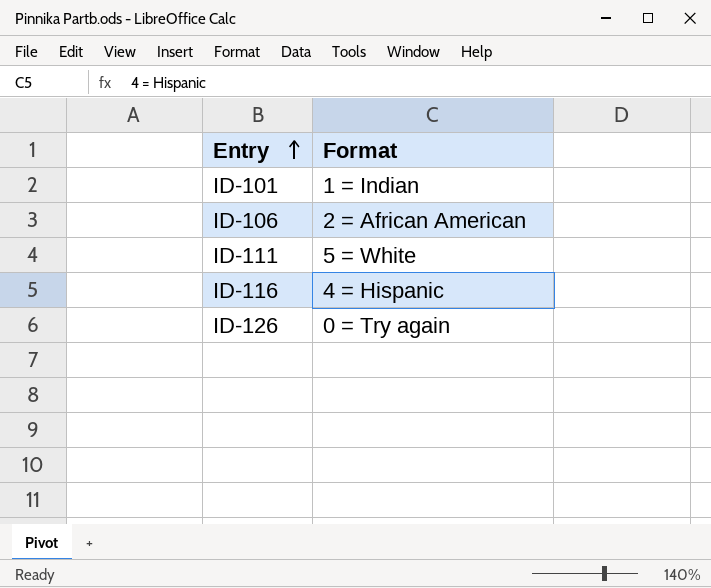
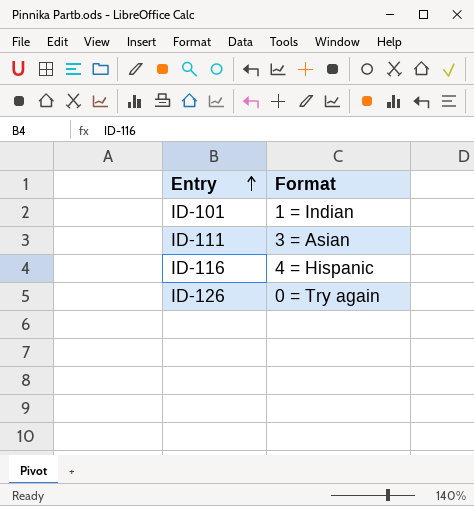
row ID-106: 2 = African American -> none
ID-111 | Format: 5 = White -> 3 = Asian

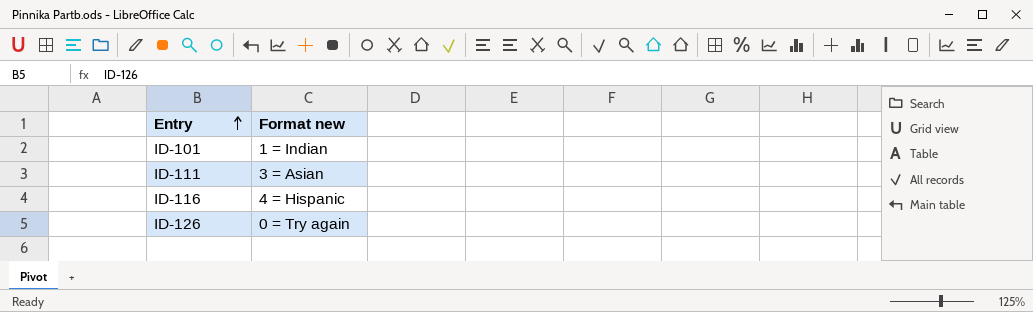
column name: Format -> Format new

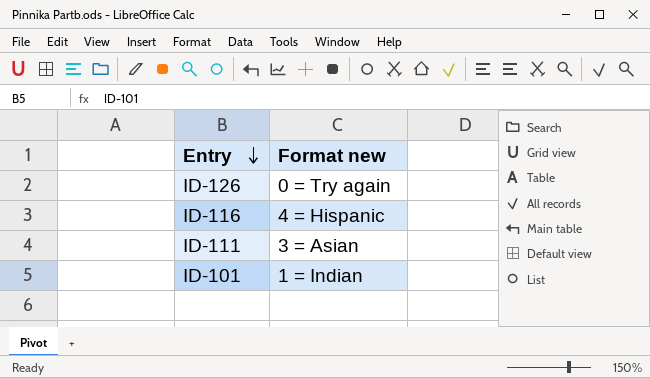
row order: Entry ascending -> Entry descending

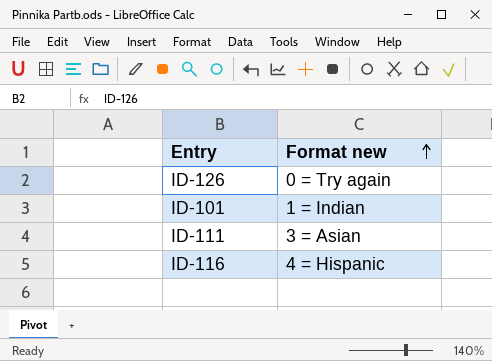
row order: Entry descending -> Format new ascending

